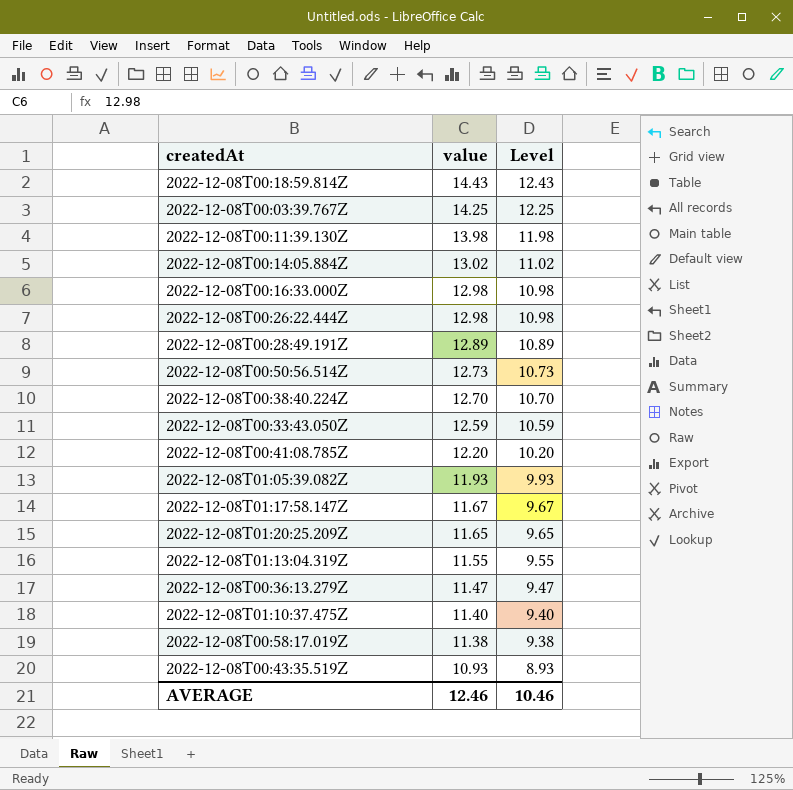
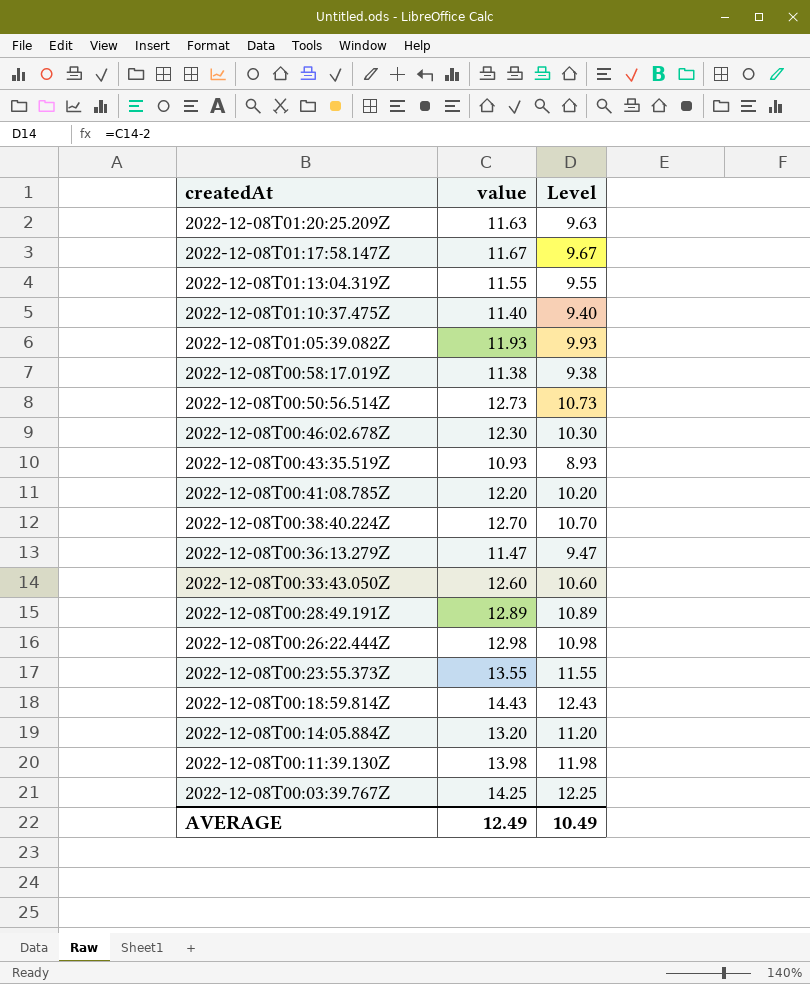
row order: value descending -> createdAt descending
row 2022-12-08T00:16:33.000Z: 12.98 | 10.98 -> none
2022-12-08T01:20:25.209Z | value: 11.65 -> 11.63
2022-12-08T01:20:25.209Z | Level: 9.65 -> 9.63
row 2022-12-08T00:46:02.678Z: none -> 12.30 | 10.30
2022-12-08T00:33:43.050Z | value: 12.59 -> 12.60
2022-12-08T00:33:43.050Z | Level: 10.59 -> 10.60
row 2022-12-08T00:23:55.373Z: none -> 13.55 | 11.55
2022-12-08T00:14:05.884Z | value: 13.02 -> 13.20
2022-12-08T00:14:05.884Z | Level: 11.02 -> 11.20
AVERAGE | value: 12.46 -> 12.49
AVERAGE | Level: 10.46 -> 10.49

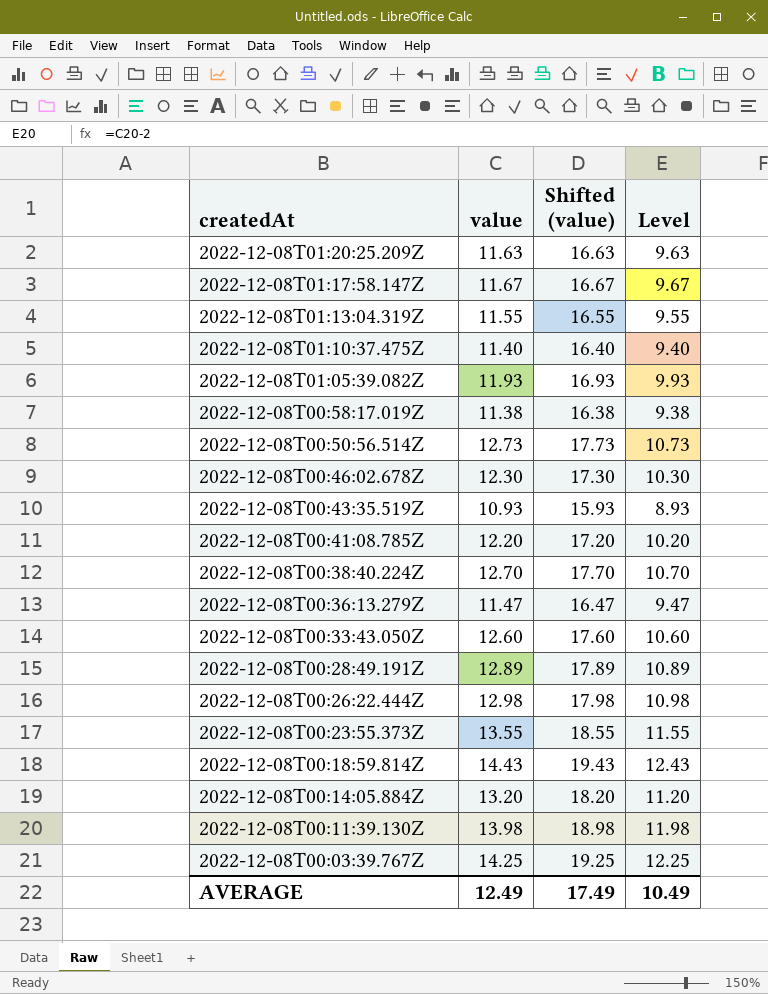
column Shifted (value) | formula: none -> [value] + 5

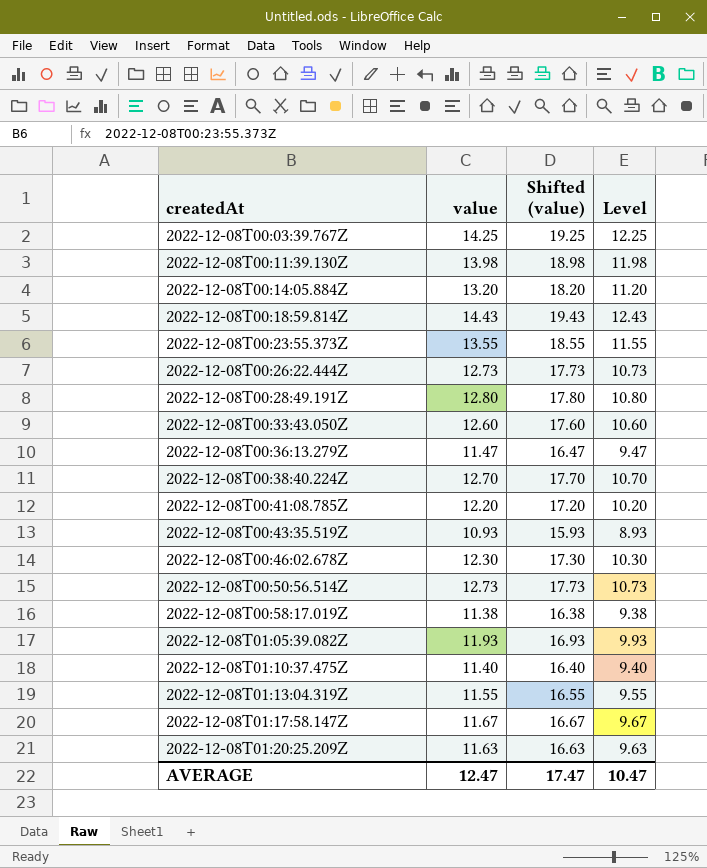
row order: createdAt descending -> createdAt ascending
2022-12-08T00:26:22.444Z | value: 12.98 -> 12.73
2022-12-08T00:26:22.444Z | Shifted (value): 17.98 -> 17.73
2022-12-08T00:26:22.444Z | Level: 10.98 -> 10.73
2022-12-08T00:28:49.191Z | value: 12.89 -> 12.80
2022-12-08T00:28:49.191Z | Shifted (value): 17.89 -> 17.80
2022-12-08T00:28:49.191Z | Level: 10.89 -> 10.80
AVERAGE | value: 12.49 -> 12.47
AVERAGE | Shifted (value): 17.49 -> 17.47
AVERAGE | Level: 10.49 -> 10.47

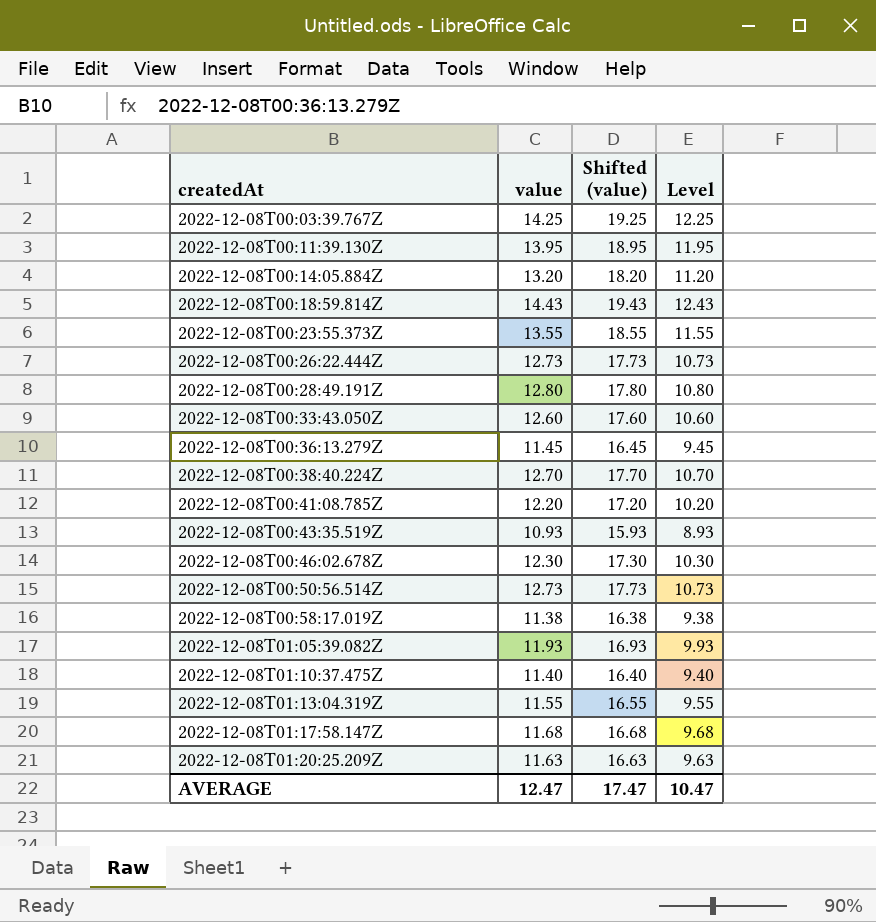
2022-12-08T00:11:39.130Z | value: 13.98 -> 13.95
2022-12-08T00:11:39.130Z | Shifted (value): 18.98 -> 18.95
2022-12-08T00:11:39.130Z | Level: 11.98 -> 11.95
2022-12-08T00:36:13.279Z | value: 11.47 -> 11.45
2022-12-08T00:36:13.279Z | Shifted (value): 16.47 -> 16.45
2022-12-08T00:36:13.279Z | Level: 9.47 -> 9.45
2022-12-08T01:17:58.147Z | value: 11.67 -> 11.68
2022-12-08T01:17:58.147Z | Shifted (value): 16.67 -> 16.68
2022-12-08T01:17:58.147Z | Level: 9.67 -> 9.68

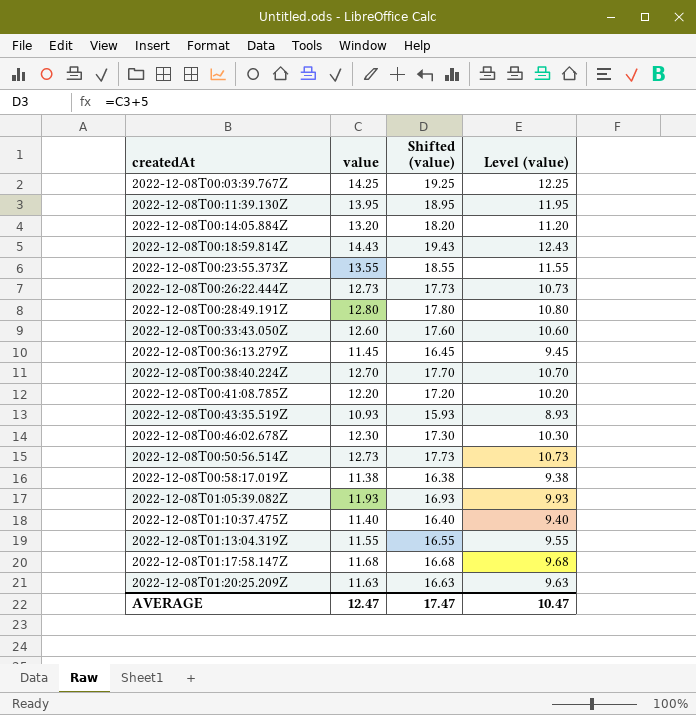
column name: Level -> Level (value)

